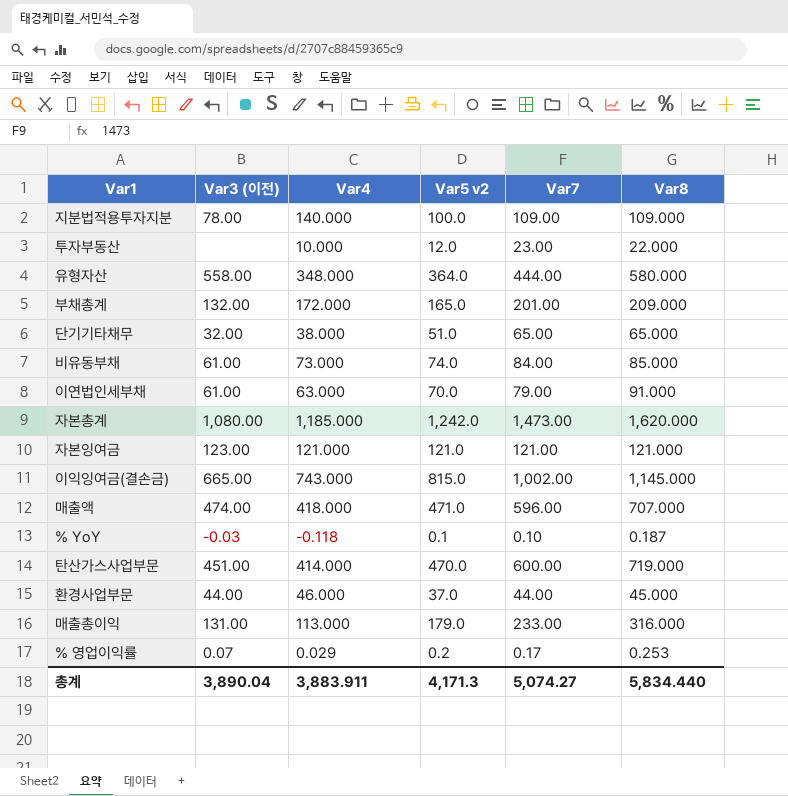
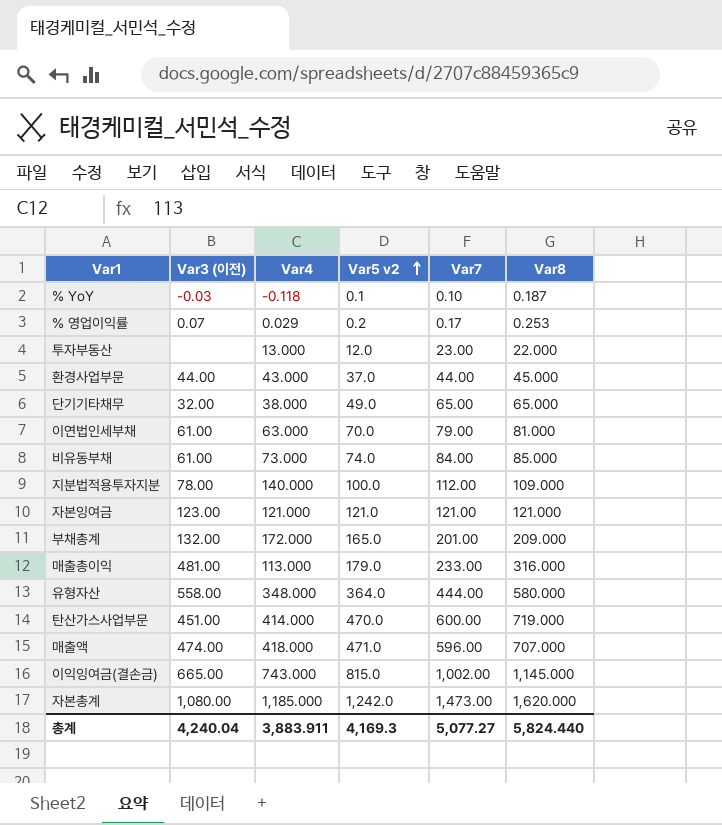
row order: none -> Var5 v2 ascending
투자부동산 | Var4: 10.000 -> 13.000
환경사업부문 | Var4: 46.000 -> 43.000
단기기타채무 | Var5 v2: 51.0 -> 49.0
이연법인세부채 | Var8: 91.000 -> 81.000
지분법적용투자지분 | Var7: 109.00 -> 112.00
매출총이익 | Var3 (이전): 131.00 -> 481.00
총계 | Var3 (이전): 3,890.04 -> 4,240.04
총계 | Var5 v2: 4,171.3 -> 4,169.3
총계 | Var7: 5,074.27 -> 5,077.27
총계 | Var8: 5,834.440 -> 5,824.440

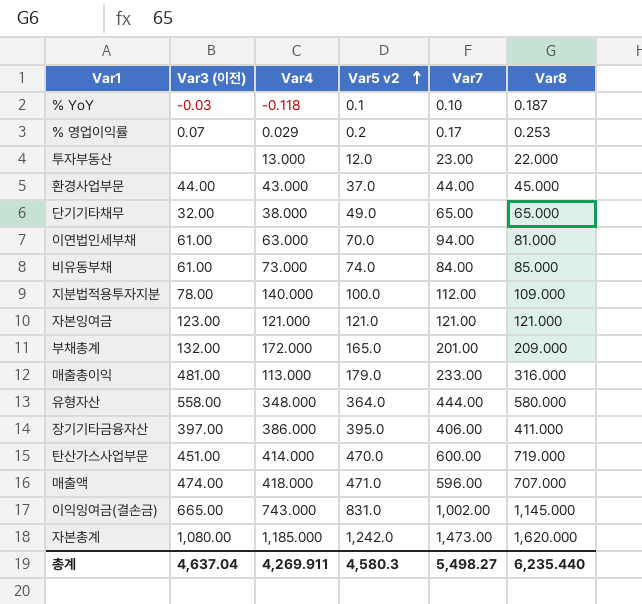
이연법인세부채 | Var7: 79.00 -> 94.00
row 장기기타금융자산: none -> 397.00 | 386.000 | 395.0 | 406.00 | 411.000
이익잉여금(결손금) | Var5 v2: 815.0 -> 831.0
총계 | Var3 (이전): 4,240.04 -> 4,637.04
총계 | Var4: 3,883.911 -> 4,269.911
총계 | Var5 v2: 4,169.3 -> 4,580.3
총계 | Var7: 5,077.27 -> 5,498.27
총계 | Var8: 5,824.440 -> 6,235.440

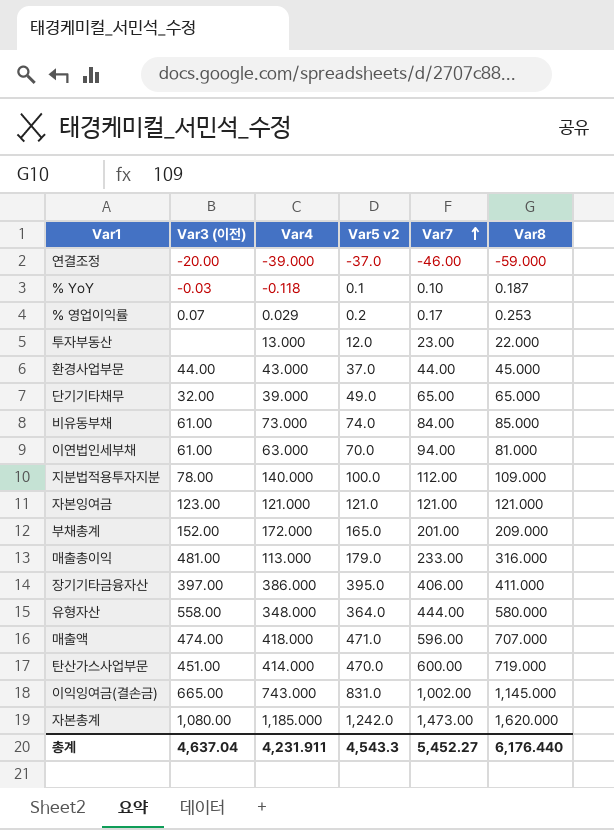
row order: Var5 v2 ascending -> Var7 ascending
row 연결조정: none -> -20.00 | -39.000 | -37.0 | -46.00 | -59.000
단기기타채무 | Var4: 38.000 -> 39.000
부채총계 | Var3 (이전): 132.00 -> 152.00
총계 | Var4: 4,269.911 -> 4,231.911
총계 | Var5 v2: 4,580.3 -> 4,543.3
총계 | Var7: 5,498.27 -> 5,452.27
총계 | Var8: 6,235.440 -> 6,176.440

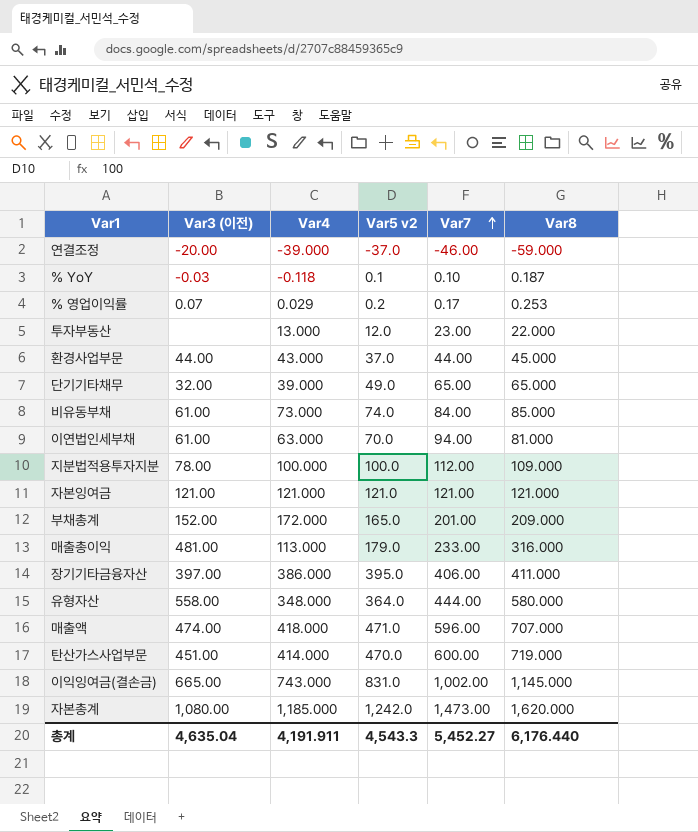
지분법적용투자지분 | Var4: 140.000 -> 100.000
자본잉여금 | Var3 (이전): 123.00 -> 121.00
총계 | Var3 (이전): 4,637.04 -> 4,635.04
총계 | Var4: 4,231.911 -> 4,191.911

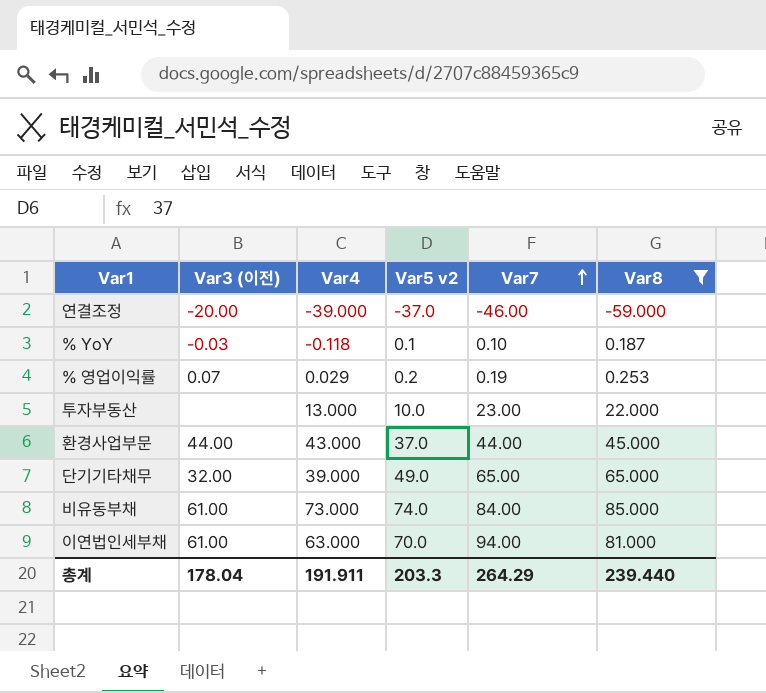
filter: none -> Var8 <= 85.000
% 영업이익률 | Var7: 0.17 -> 0.19
투자부동산 | Var5 v2: 12.0 -> 10.0
총계 | Var3 (이전): 4,635.04 -> 178.04
총계 | Var4: 4,191.911 -> 191.911
총계 | Var5 v2: 4,543.3 -> 203.3
총계 | Var7: 5,452.27 -> 264.29
총계 | Var8: 6,176.440 -> 239.440

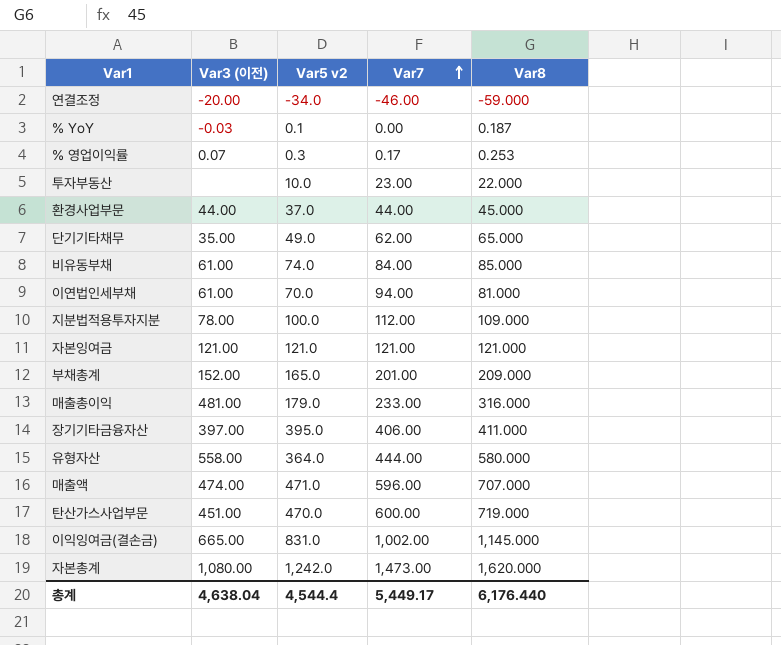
filter: Var8 <= 85.000 -> none
column Var4 | position: 3 -> none
연결조정 | Var5 v2: -37.0 -> -34.0
% YoY | Var7: 0.10 -> 0.00
% 영업이익률 | Var5 v2: 0.2 -> 0.3
% 영업이익률 | Var7: 0.19 -> 0.17
단기기타채무 | Var3 (이전): 32.00 -> 35.00
단기기타채무 | Var7: 65.00 -> 62.00
총계 | Var3 (이전): 178.04 -> 4,638.04
총계 | Var5 v2: 203.3 -> 4,544.4
총계 | Var7: 264.29 -> 5,449.17
총계 | Var8: 239.440 -> 6,176.440

